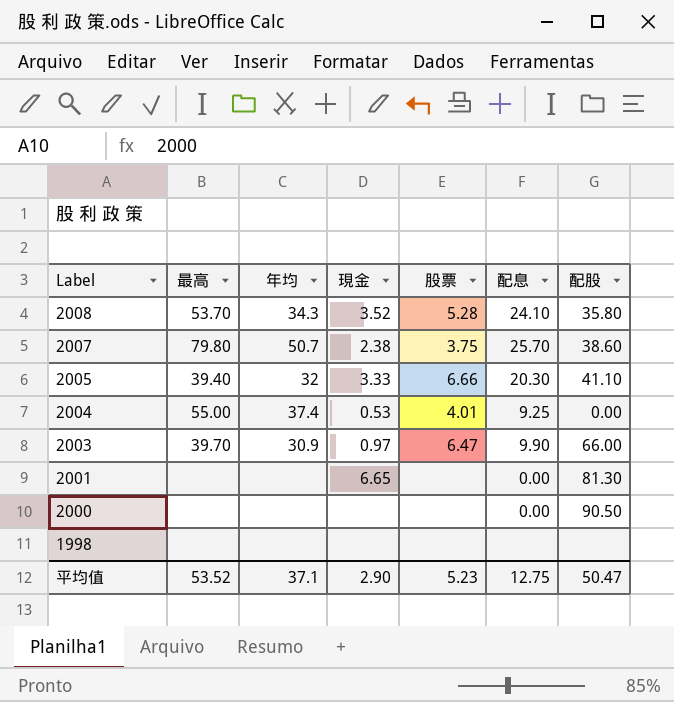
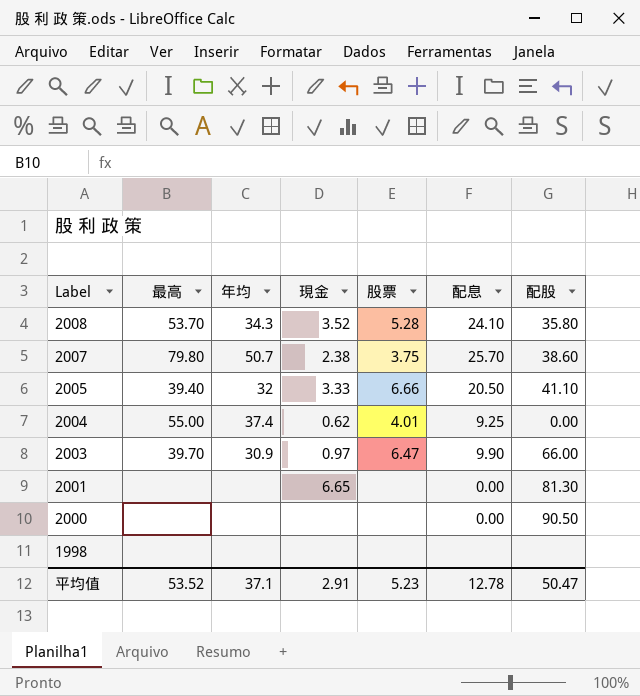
2005 | 配息: 20.30 -> 20.50
2004 | 現金: 0.53 -> 0.62
平均值 | 現金: 2.90 -> 2.91
平均值 | 配息: 12.75 -> 12.78

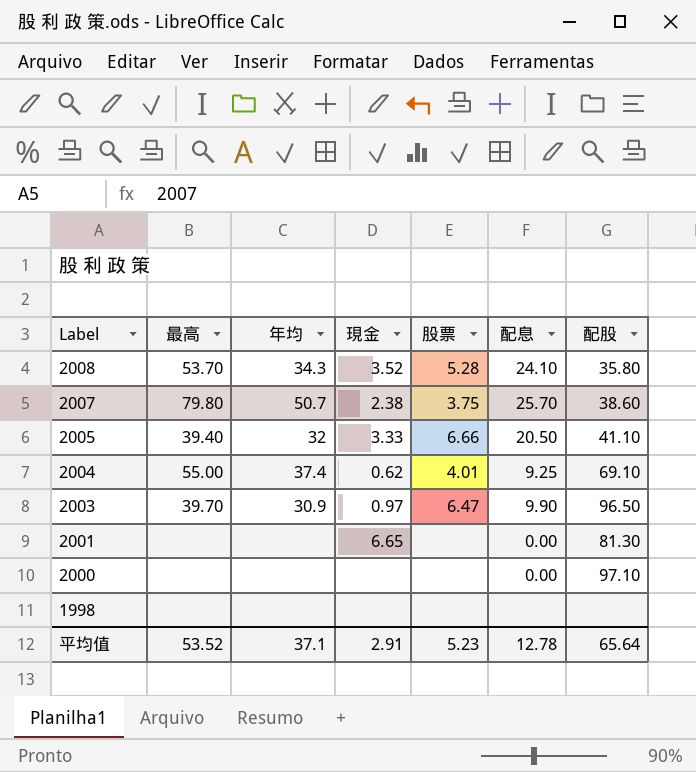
2004 | 配股: 0.00 -> 69.10
2003 | 配股: 66.00 -> 96.50
2000 | 配股: 90.50 -> 97.10
平均值 | 配股: 50.47 -> 65.64

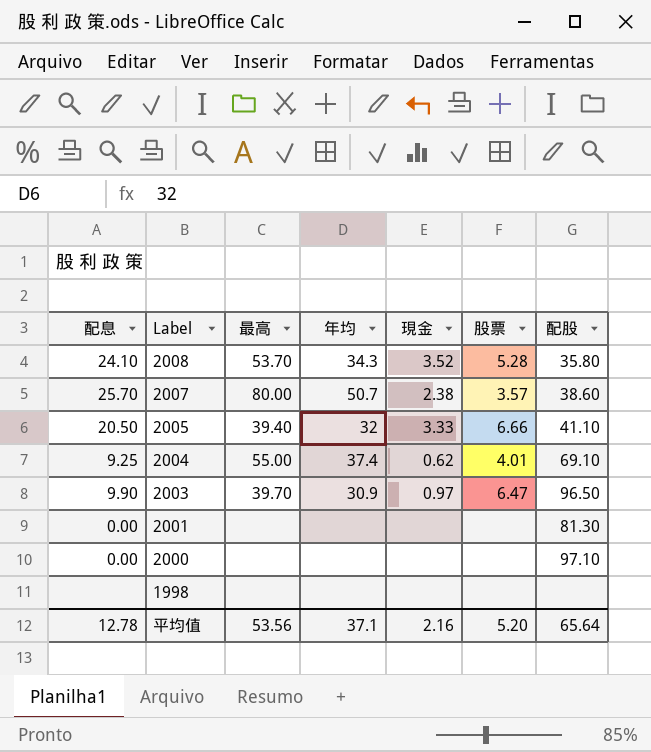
column 配息 | position: 6 -> 1
2007 | 最高: 79.80 -> 80.00
2007 | 股票: 3.75 -> 3.57
2001 | 現金: 6.65 -> none
平均值 | 最高: 53.52 -> 53.56
平均值 | 現金: 2.91 -> 2.16
平均值 | 股票: 5.23 -> 5.20

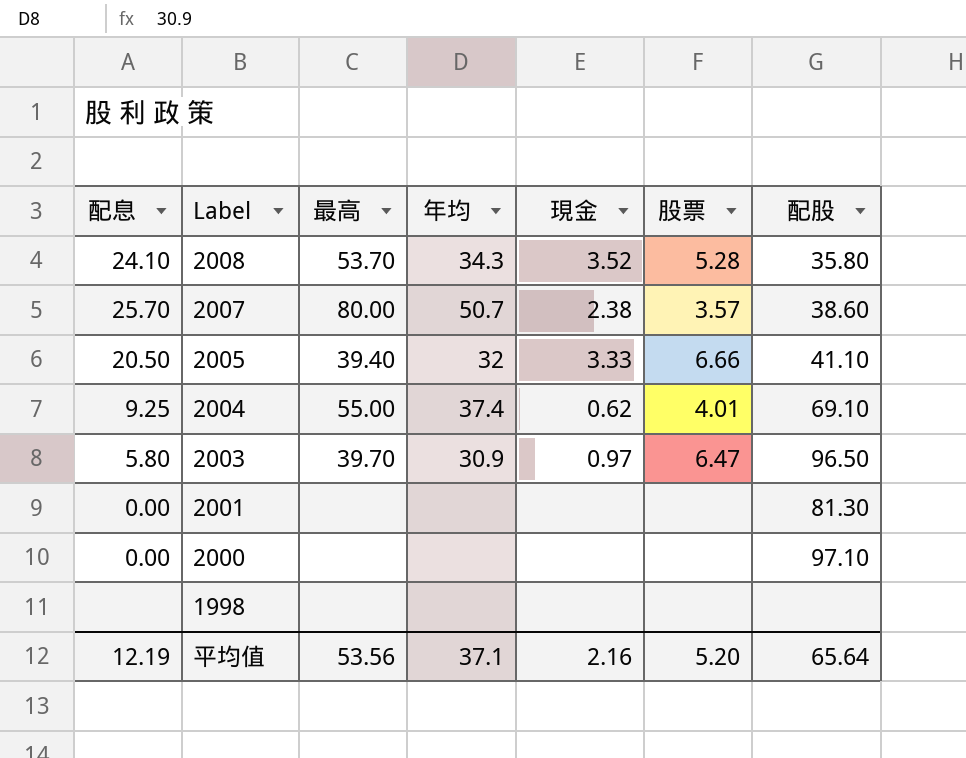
2003 | 配息: 9.90 -> 5.80
平均值 | 配息: 12.78 -> 12.19

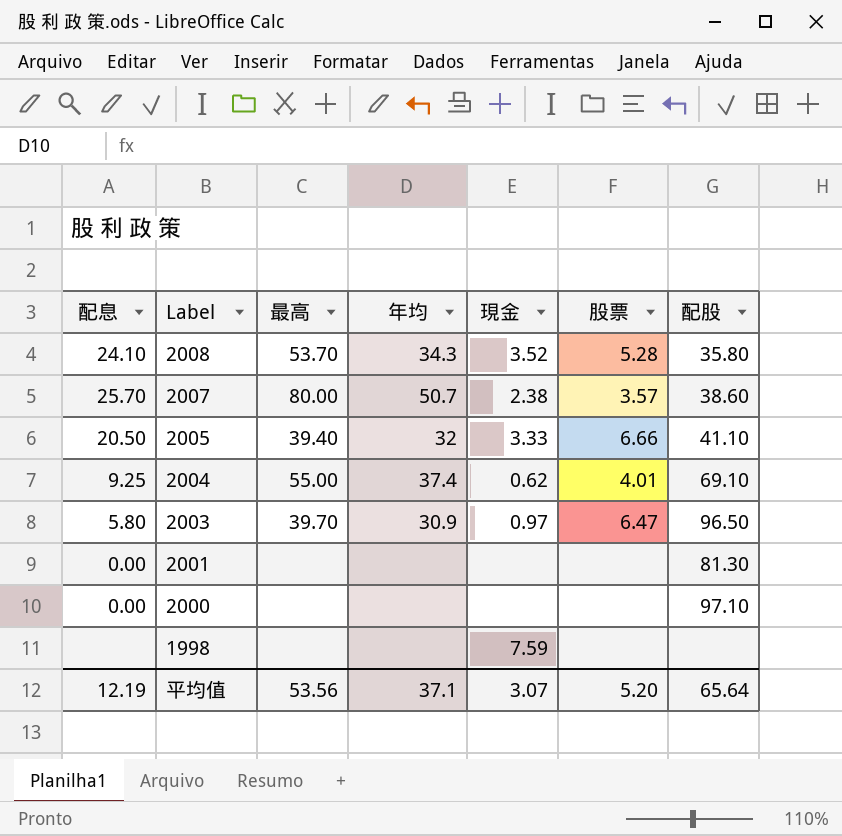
1998 | 現金: none -> 7.59
平均值 | 現金: 2.16 -> 3.07

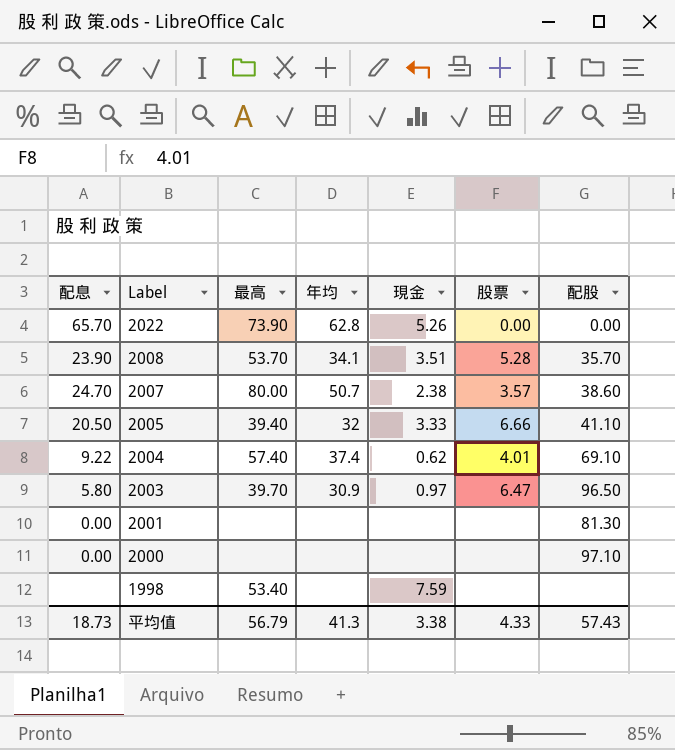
row 2022: none -> 65.70 | 73.90 | 62.8 | 5.26 | 0.00 | 0.00
2008 | 配息: 24.10 -> 23.90
2008 | 年均: 34.3 -> 34.1
2008 | 現金: 3.52 -> 3.51
2008 | 配股: 35.80 -> 35.70
2007 | 配息: 25.70 -> 24.70
2004 | 配息: 9.25 -> 9.22
2004 | 最高: 55.00 -> 57.40
1998 | 最高: none -> 53.40
平均值 | 配息: 12.19 -> 18.73
平均值 | 最高: 53.56 -> 56.79
平均值 | 年均: 37.1 -> 41.3
平均值 | 現金: 3.07 -> 3.38
平均值 | 股票: 5.20 -> 4.33
平均值 | 配股: 65.64 -> 57.43

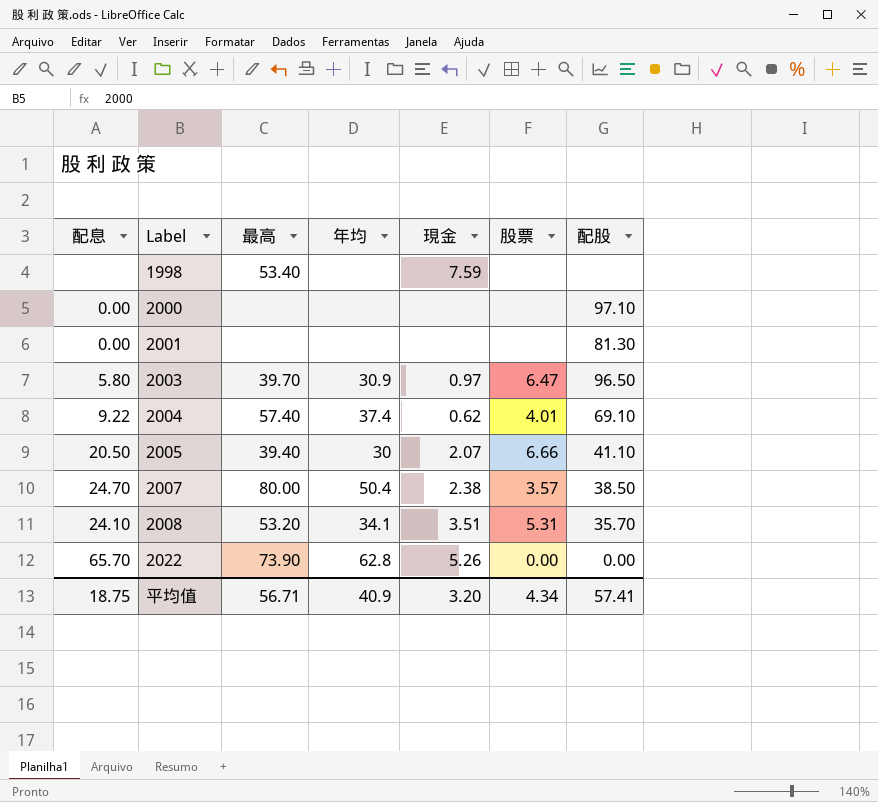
row order: Label descending -> Label ascending
2005 | 年均: 32 -> 30
2005 | 現金: 3.33 -> 2.07
2007 | 年均: 50.7 -> 50.4
2007 | 配股: 38.60 -> 38.50
2008 | 配息: 23.90 -> 24.10
2008 | 最高: 53.70 -> 53.20
2008 | 股票: 5.28 -> 5.31
平均值 | 配息: 18.73 -> 18.75
平均值 | 最高: 56.79 -> 56.71
平均值 | 年均: 41.3 -> 40.9
平均值 | 現金: 3.38 -> 3.20
平均值 | 股票: 4.33 -> 4.34
平均值 | 配股: 57.43 -> 57.41

